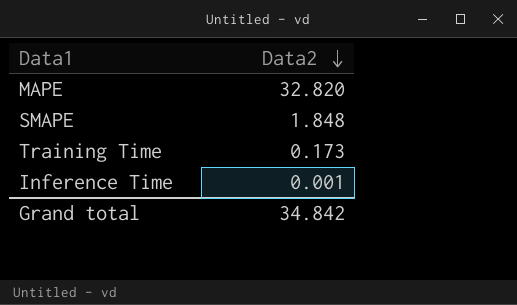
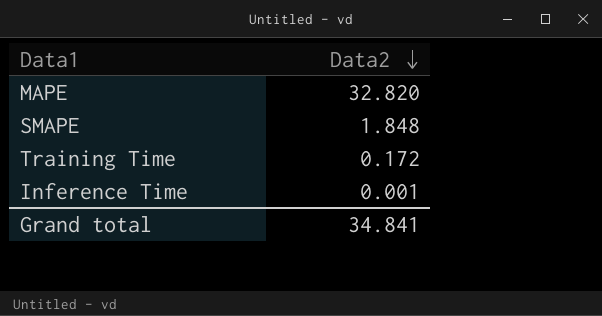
Training Time | Data2: 0.173 -> 0.172
Grand total | Data2: 34.842 -> 34.841

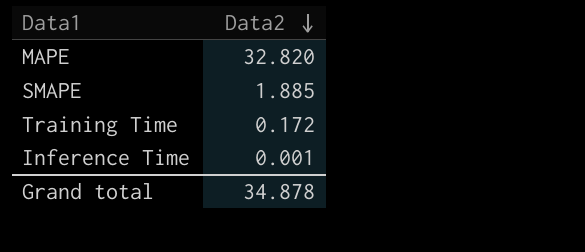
SMAPE | Data2: 1.848 -> 1.885
Grand total | Data2: 34.841 -> 34.878

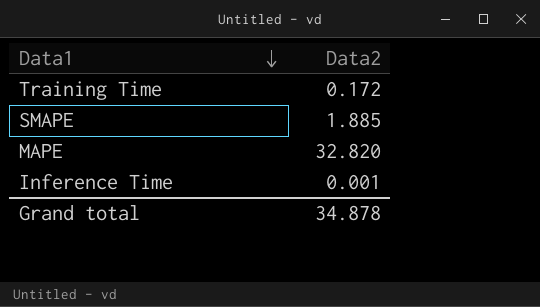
row order: Data2 descending -> Data1 descending

